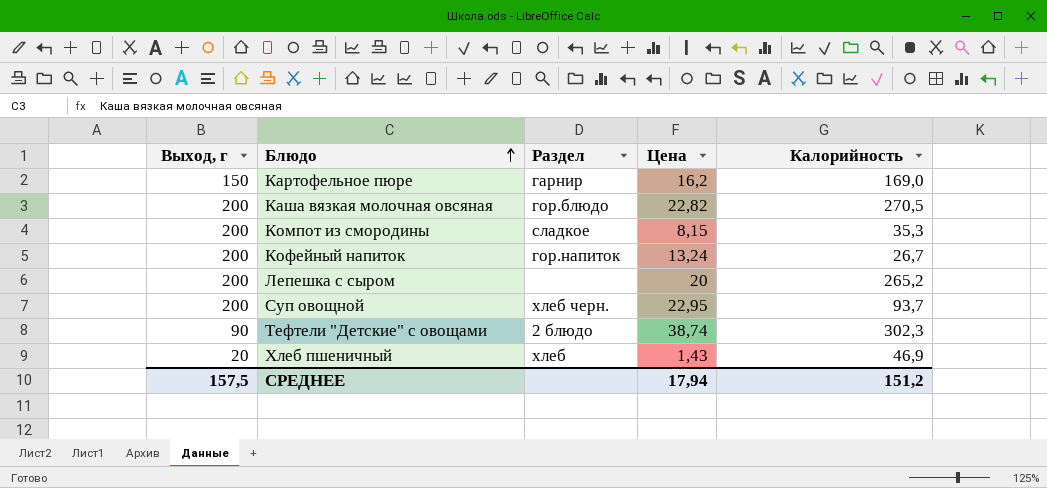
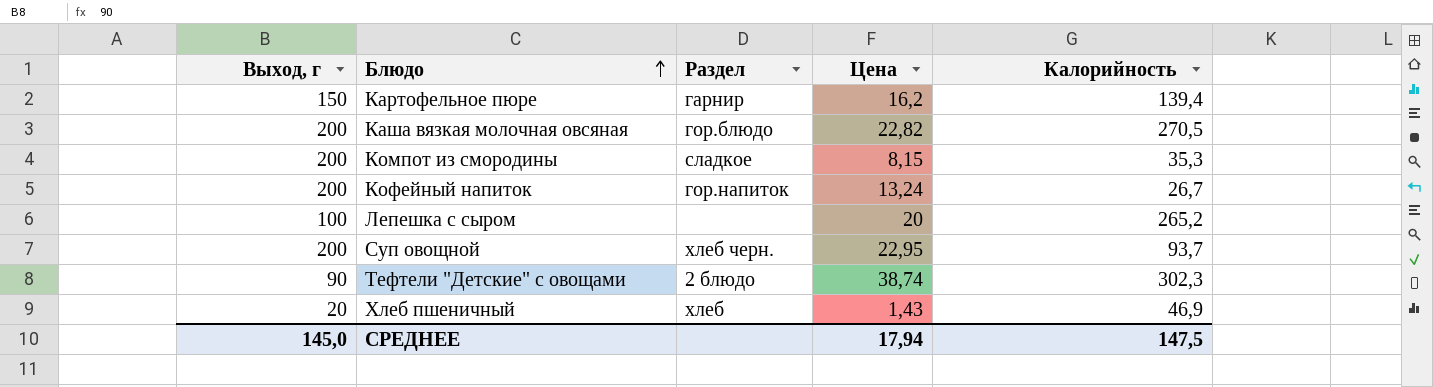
Картофельное пюре | Калорийность: 169,0 -> 139,4
Лепешка с сыром | Выход, г: 200 -> 100
СРЕДНЕЕ | Выход, г: 157,5 -> 145,0
СРЕДНЕЕ | Калорийность: 151,2 -> 147,5

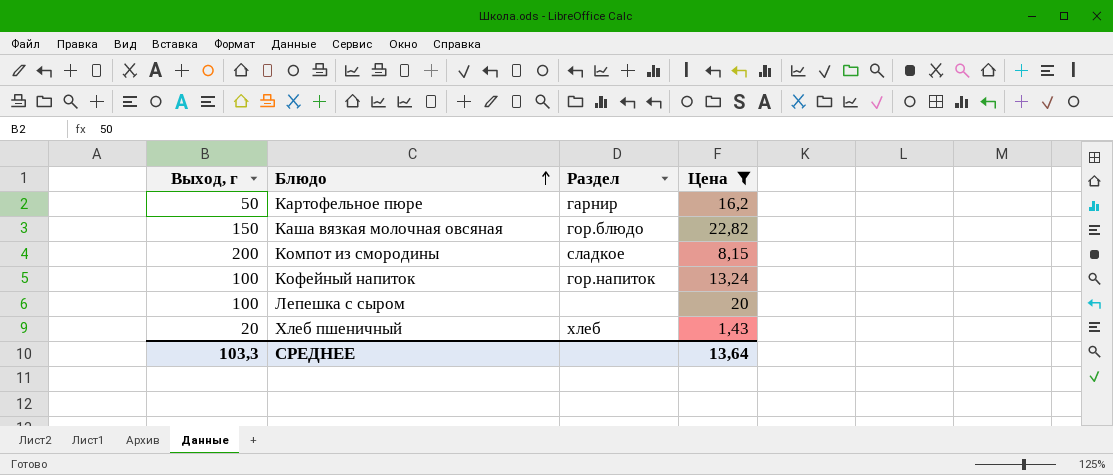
filter: none -> Цена <= 22,82
column Калорийность | position: 5 -> none
Картофельное пюре | Выход, г: 150 -> 50
Каша вязкая молочная овсяная | Выход, г: 200 -> 150
Кофейный напиток | Выход, г: 200 -> 100
СРЕДНЕЕ | Выход, г: 145,0 -> 103,3
СРЕДНЕЕ | Цена: 17,94 -> 13,64

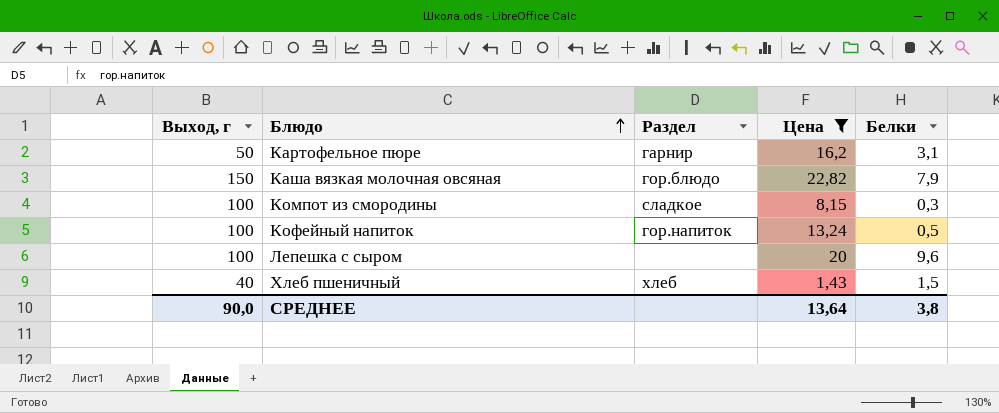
column Белки | position: none -> 5
Компот из смородины | Выход, г: 200 -> 100
Хлеб пшеничный | Выход, г: 20 -> 40
СРЕДНЕЕ | Выход, г: 103,3 -> 90,0

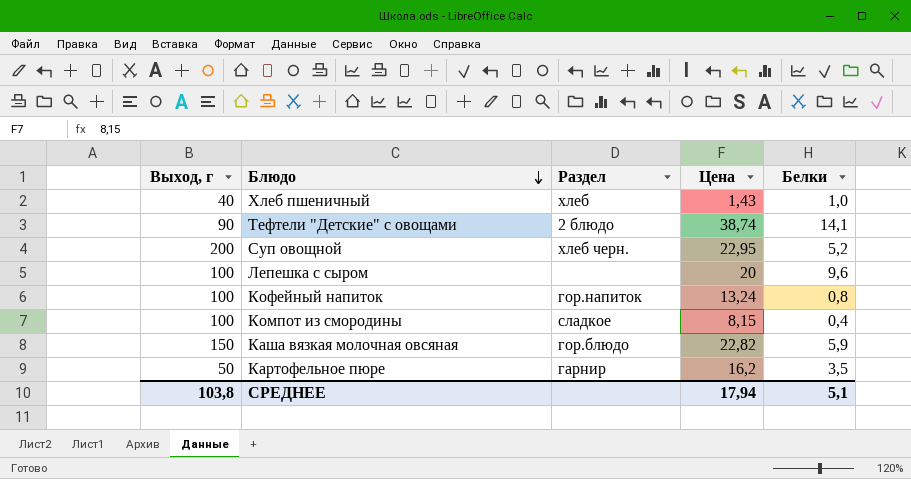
filter: Цена <= 22,82 -> none
row order: Блюдо ascending -> Блюдо descending
Хлеб пшеничный | Белки: 1,5 -> 1,0
Кофейный напиток | Белки: 0,5 -> 0,8
Компот из смородины | Белки: 0,3 -> 0,4
Каша вязкая молочная овсяная | Белки: 7,9 -> 5,9
Картофельное пюре | Белки: 3,1 -> 3,5
СРЕДНЕЕ | Выход, г: 90,0 -> 103,8
СРЕДНЕЕ | Цена: 13,64 -> 17,94
СРЕДНЕЕ | Белки: 3,8 -> 5,1

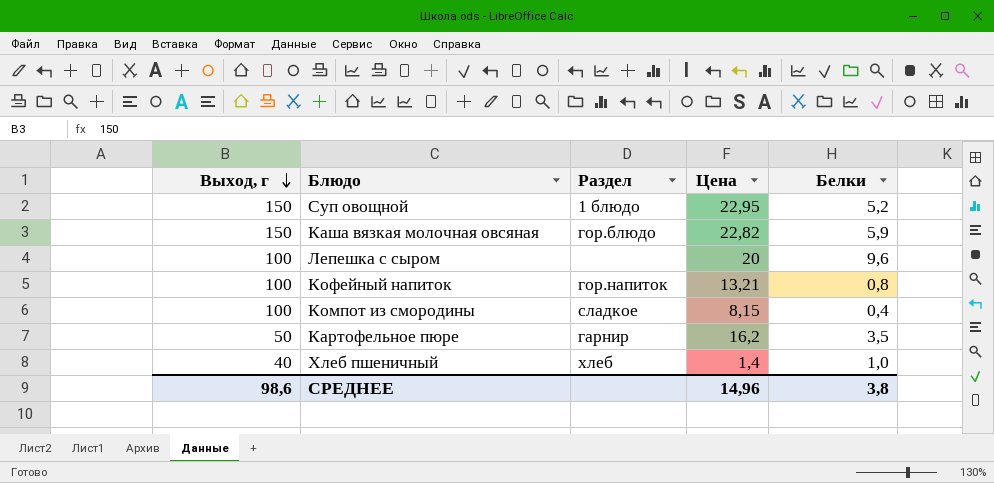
row order: Блюдо descending -> Выход, г descending
row Тефтели "Детские" с овощами: 90 | 2 блюдо | 38,74 | 14,1 -> none
Суп овощной | Выход, г: 200 -> 150
Суп овощной | Раздел: хлеб черн. -> 1 блюдо
Кофейный напиток | Цена: 13,24 -> 13,21
Хлеб пшеничный | Цена: 1,43 -> 1,4
СРЕДНЕЕ | Выход, г: 103,8 -> 98,6
СРЕДНЕЕ | Цена: 17,94 -> 14,96
СРЕДНЕЕ | Белки: 5,1 -> 3,8

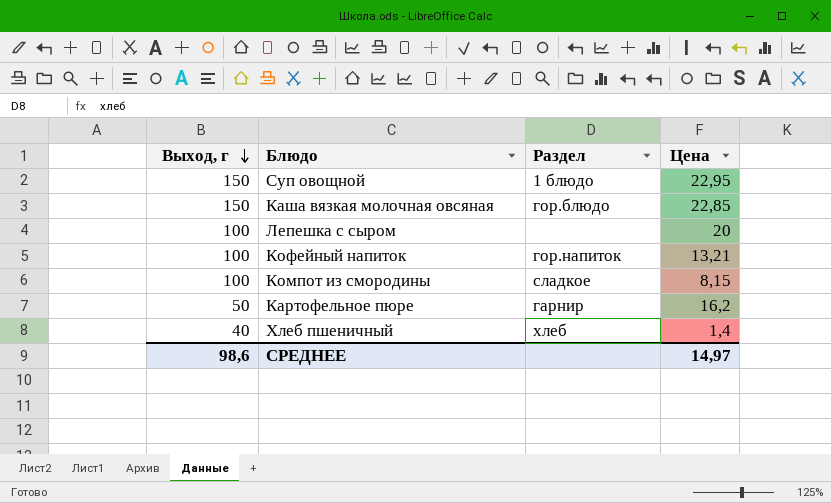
column Белки | position: 5 -> none
Каша вязкая молочная овсяная | Цена: 22,82 -> 22,85
СРЕДНЕЕ | Цена: 14,96 -> 14,97

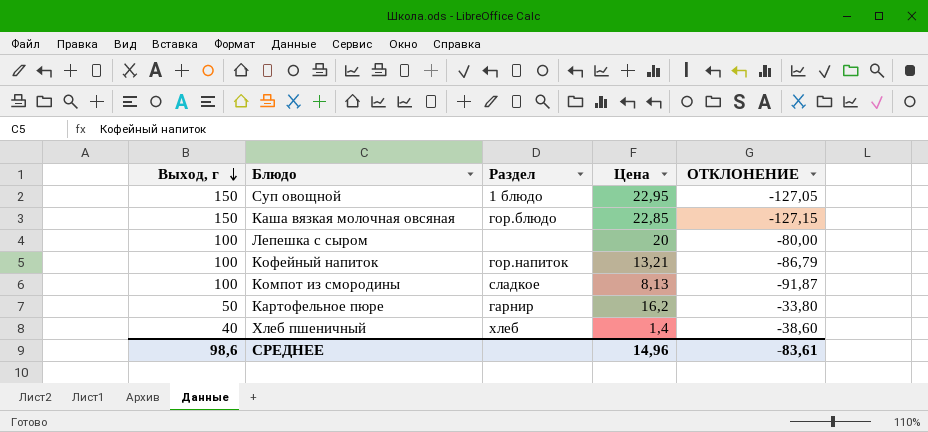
column ОТКЛОНЕНИЕ | formula: none -> [Цена] - [Выход, г]
Компот из смородины | Цена: 8,15 -> 8,13
СРЕДНЕЕ | Цена: 14,97 -> 14,96

